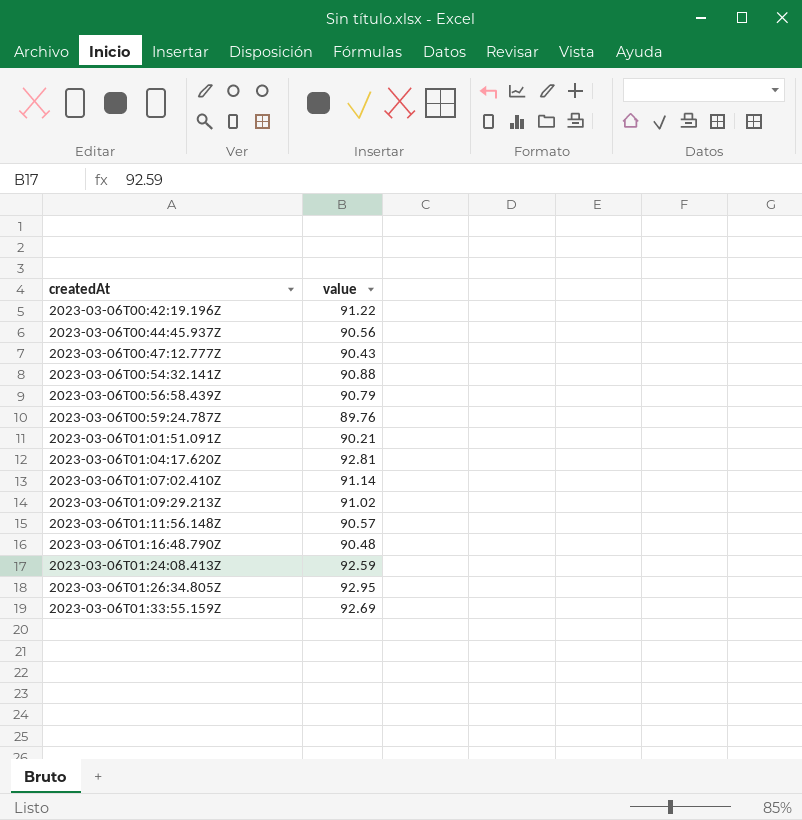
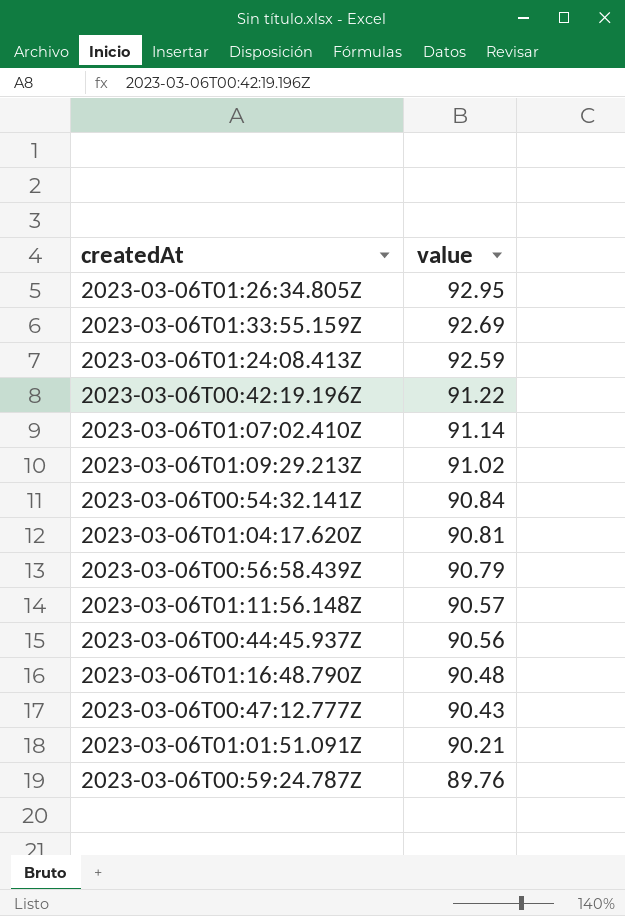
row order: createdAt ascending -> value descending
2023-03-06T00:54:32.141Z | value: 90.88 -> 90.84
2023-03-06T01:04:17.620Z | value: 92.81 -> 90.81

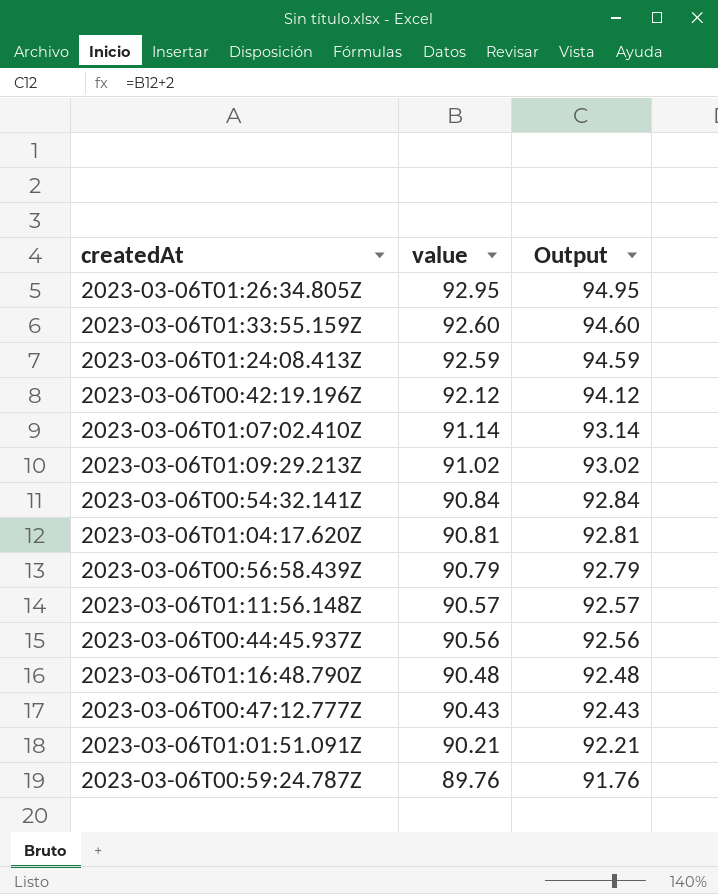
column Output | formula: none -> [value] + 2
2023-03-06T01:33:55.159Z | value: 92.69 -> 92.60
2023-03-06T00:42:19.196Z | value: 91.22 -> 92.12

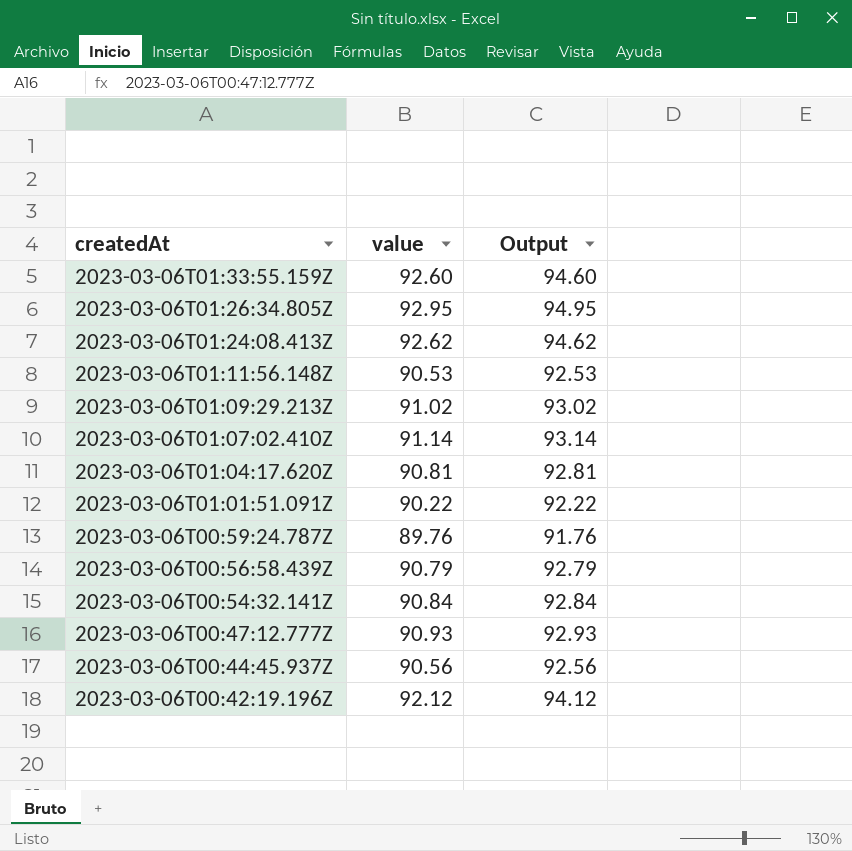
row order: value descending -> createdAt descending
row 2023-03-06T01:16:48.790Z: 90.48 | 92.48 -> none
2023-03-06T01:24:08.413Z | value: 92.59 -> 92.62
2023-03-06T01:24:08.413Z | Output: 94.59 -> 94.62
2023-03-06T01:11:56.148Z | value: 90.57 -> 90.53
2023-03-06T01:11:56.148Z | Output: 92.57 -> 92.53
2023-03-06T01:01:51.091Z | value: 90.21 -> 90.22
2023-03-06T01:01:51.091Z | Output: 92.21 -> 92.22
2023-03-06T00:47:12.777Z | value: 90.43 -> 90.93
2023-03-06T00:47:12.777Z | Output: 92.43 -> 92.93

